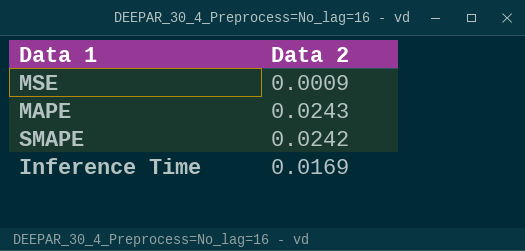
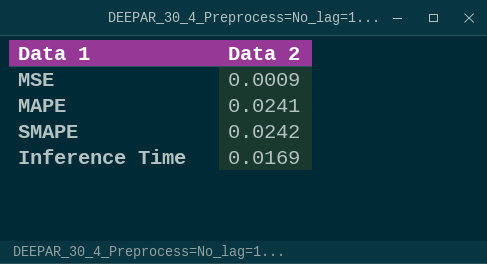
MAPE | Data 2: 0.0243 -> 0.0241

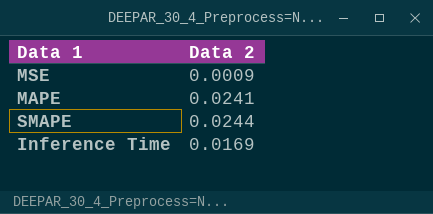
SMAPE | Data 2: 0.0242 -> 0.0244

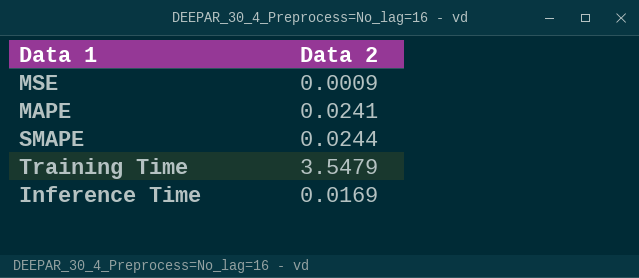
row Training Time: none -> 3.5479

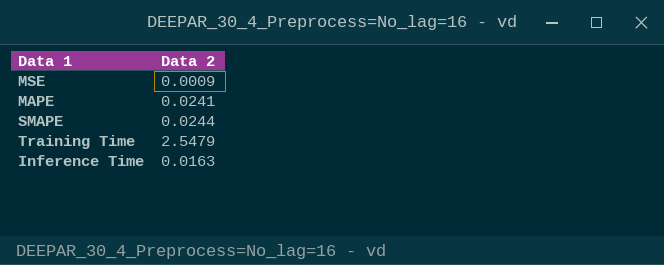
Training Time | Data 2: 3.5479 -> 2.5479
Inference Time | Data 2: 0.0169 -> 0.0163

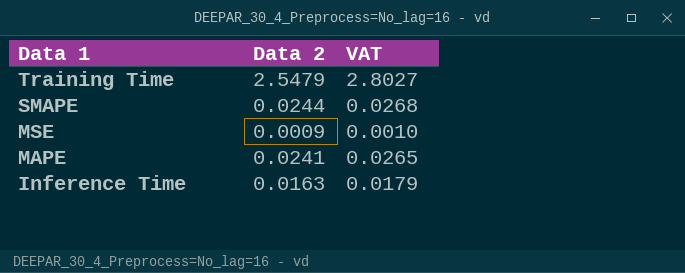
row order: none -> Data 1 descending
column VAT | formula: none -> [Data 2] * 1.1

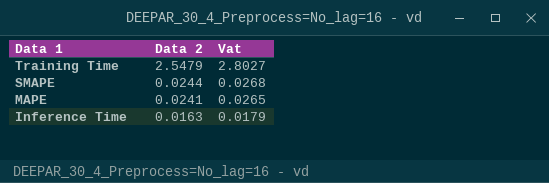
column name: VAT -> Vat
row MSE: 0.0009 | 0.0010 -> none

